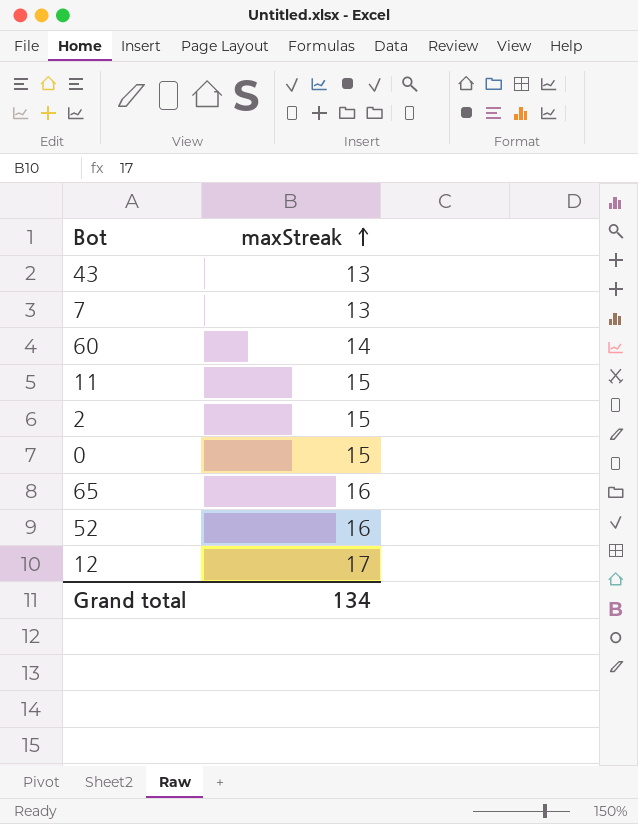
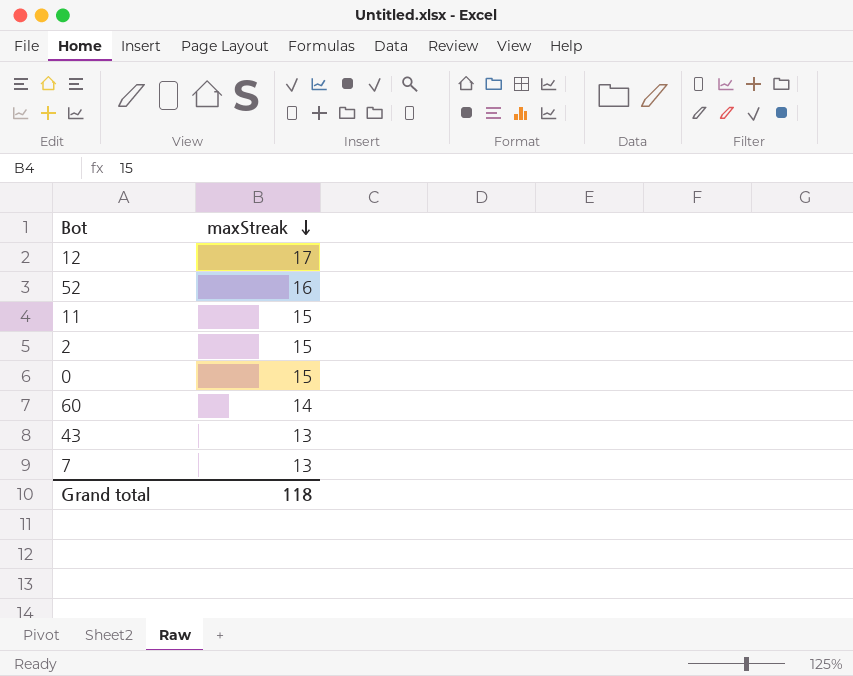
row order: maxStreak ascending -> maxStreak descending
row 65: 16 -> none
Grand total | maxStreak: 134 -> 118

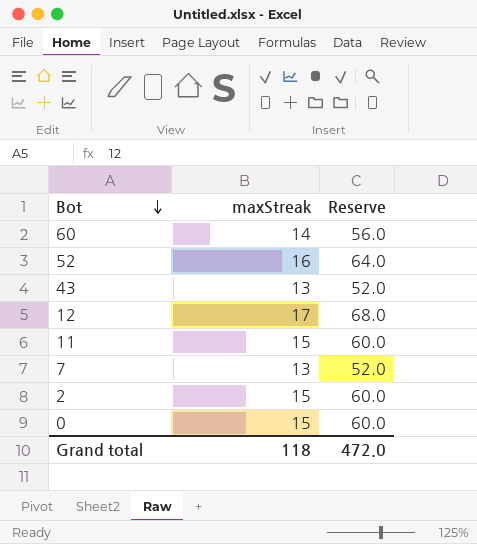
row order: maxStreak descending -> Bot descending
column Reserve | formula: none -> [maxStreak] * 4

